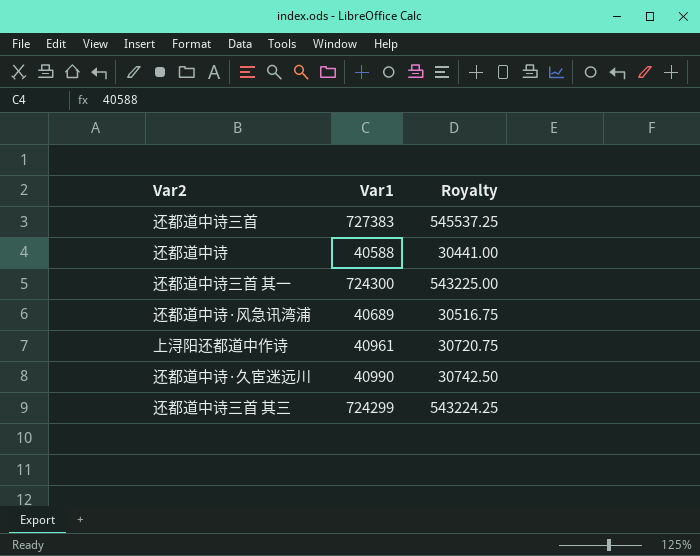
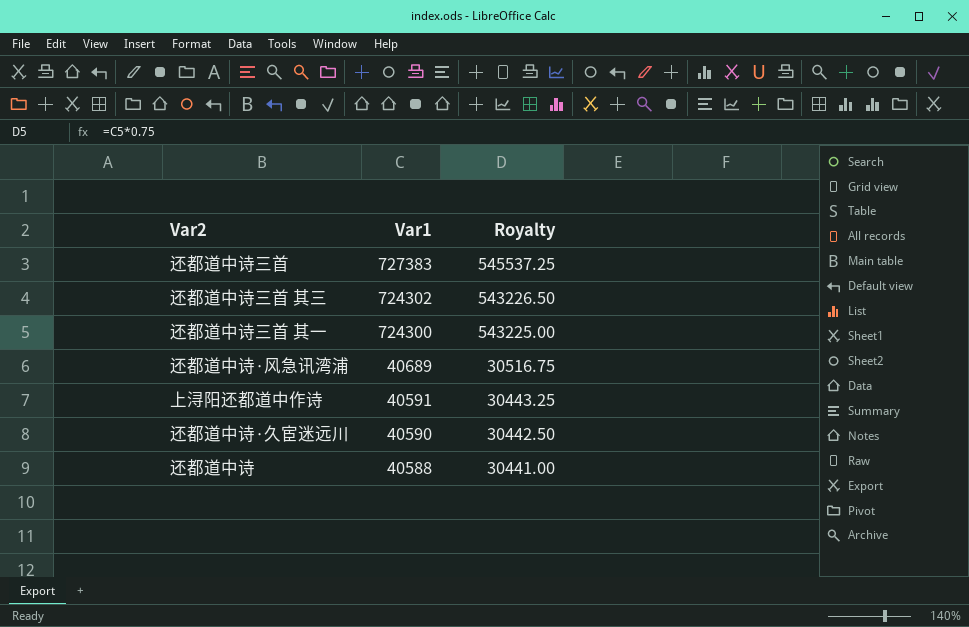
row order: none -> Var1 descending
还都道中诗三首 其三 | Var1: 724299 -> 724302
还都道中诗三首 其三 | Royalty: 543224.25 -> 543226.50
上浔阳还都道中作诗 | Var1: 40961 -> 40591
上浔阳还都道中作诗 | Royalty: 30720.75 -> 30443.25
还都道中诗·久宦迷远川 | Var1: 40990 -> 40590
还都道中诗·久宦迷远川 | Royalty: 30742.50 -> 30442.50

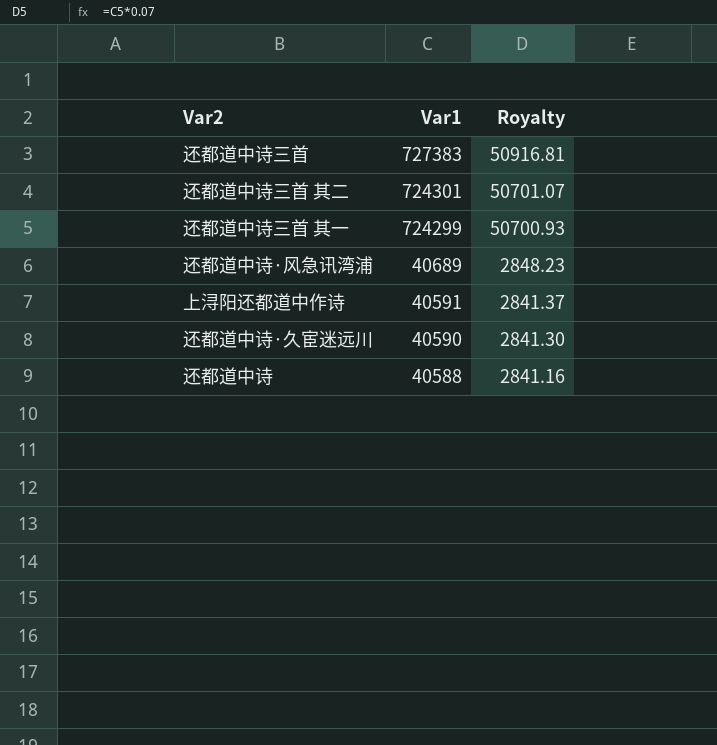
column Royalty | formula: [Var1] * 0.75 -> [Var1] * 0.07
row 还都道中诗三首 其三: 724302 | 543226.50 -> none
row 还都道中诗三首 其二: none -> 724301 | 50701.07
还都道中诗三首 其一 | Var1: 724300 -> 724299

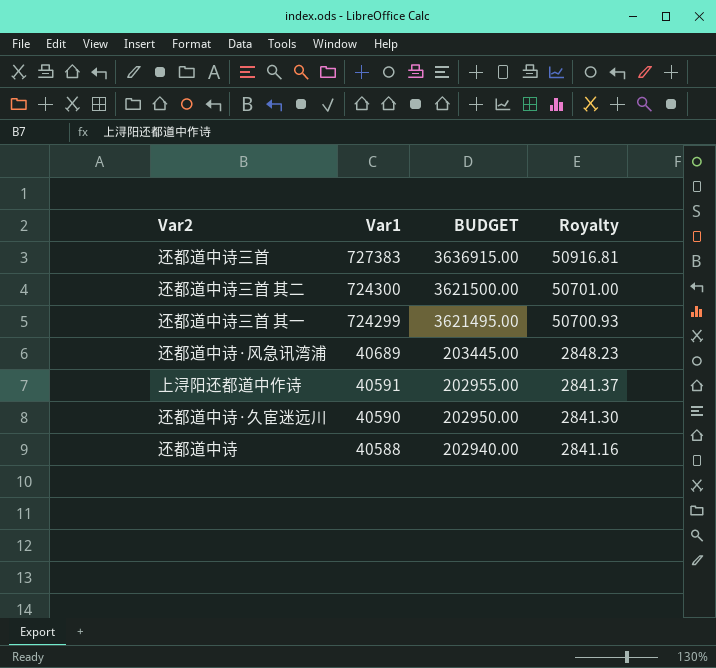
column BUDGET | formula: none -> [Var1] * 5
还都道中诗三首 其二 | Var1: 724301 -> 724300
还都道中诗三首 其二 | Royalty: 50701.07 -> 50701.00

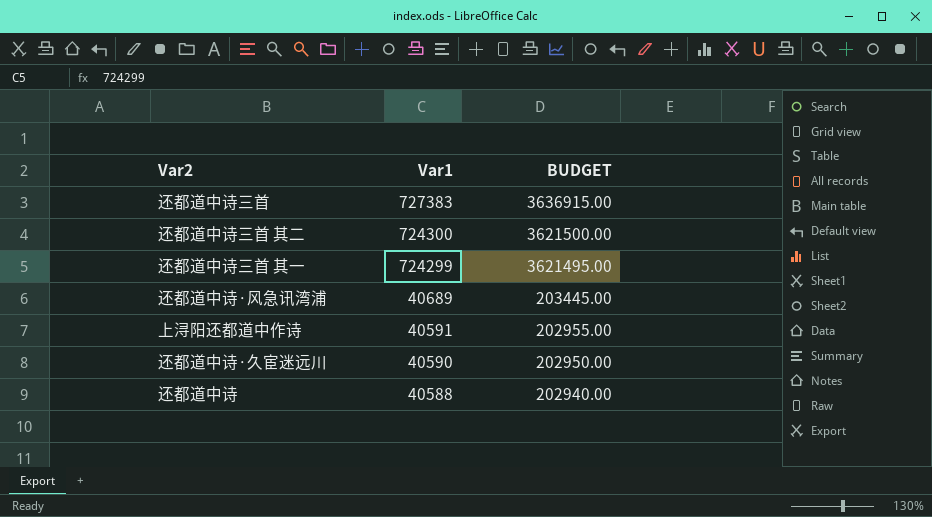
column Royalty | formula: [Var1] * 0.07 -> none

